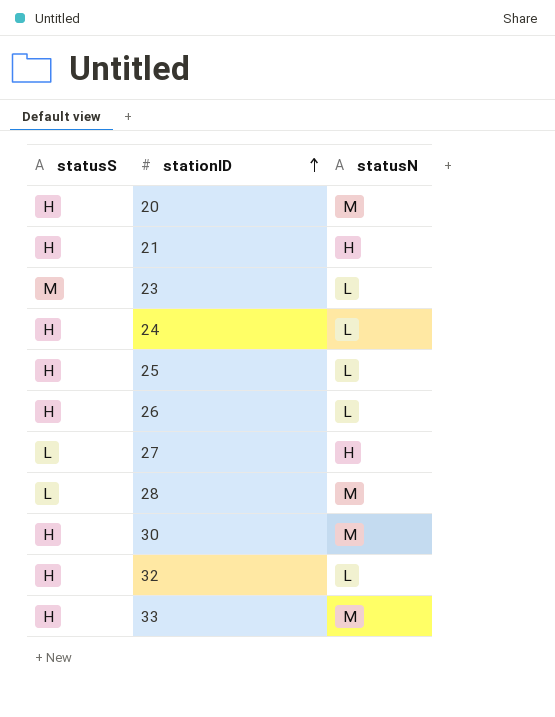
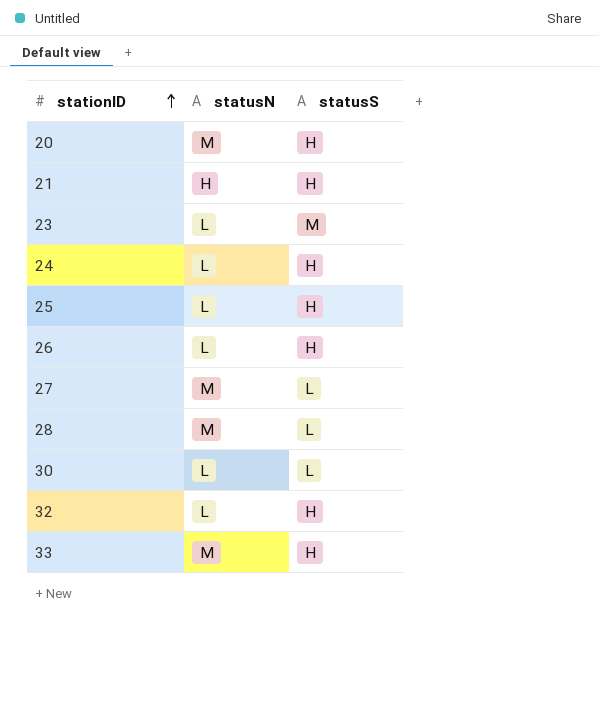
column statusS | position: 1 -> 3
27 | statusN: H -> M
30 | statusN: M -> L
30 | statusS: H -> L

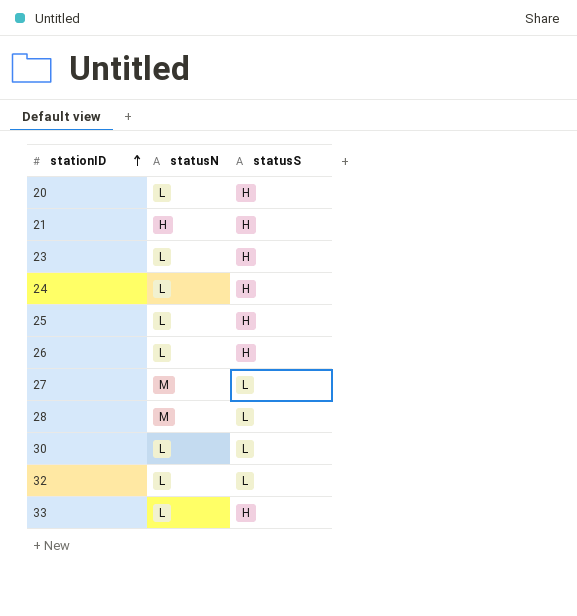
20 | statusN: M -> L
23 | statusS: M -> H
32 | statusS: H -> L
33 | statusN: M -> L

